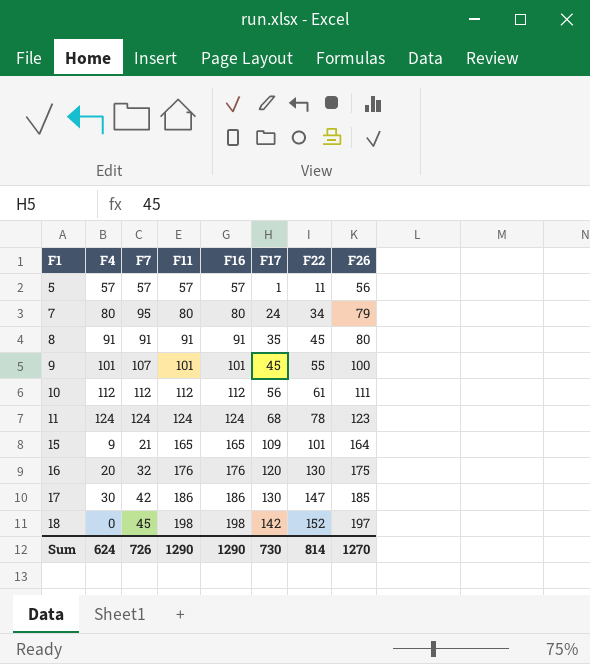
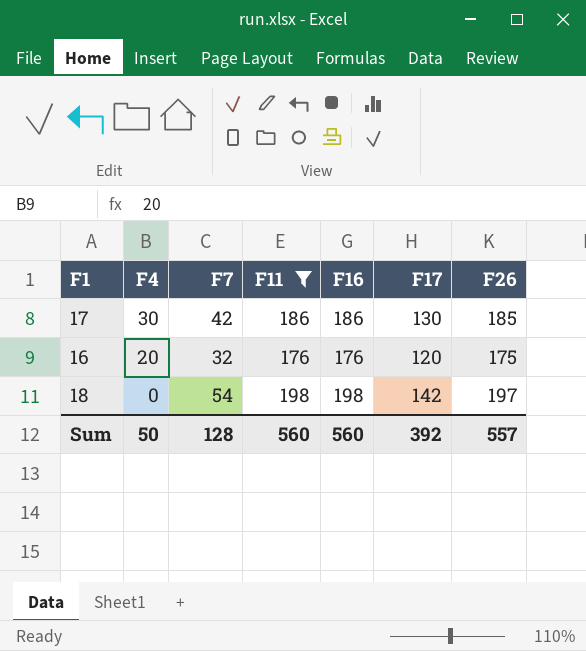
filter: none -> F11 >= 176
row order: F1 ascending -> F4 descending
column F22 | position: 7 -> none
18 | F7: 45 -> 54
Sum | F4: 624 -> 50
Sum | F7: 726 -> 128
Sum | F11: 1290 -> 560
Sum | F16: 1290 -> 560
Sum | F17: 730 -> 392
Sum | F26: 1270 -> 557

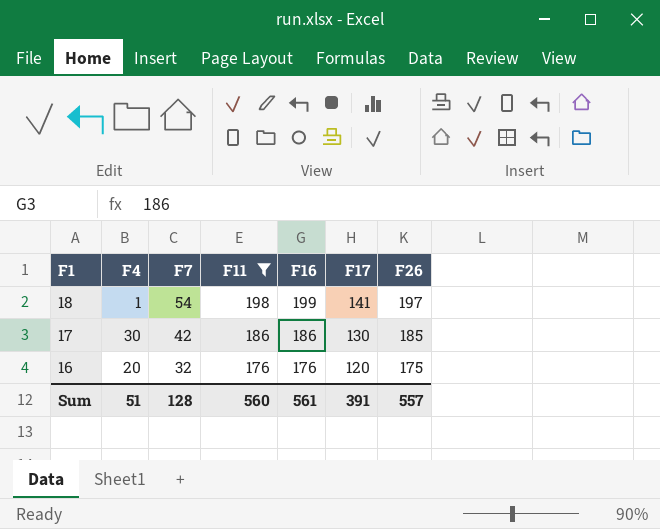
row order: F4 descending -> F1 descending
18 | F4: 0 -> 1
18 | F16: 198 -> 199
18 | F17: 142 -> 141
Sum | F4: 50 -> 51
Sum | F16: 560 -> 561
Sum | F17: 392 -> 391

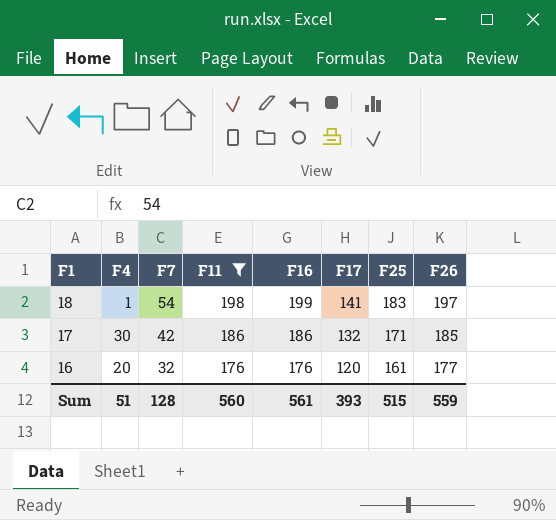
column F25 | position: none -> 7
17 | F17: 130 -> 132
16 | F26: 175 -> 177
Sum | F17: 391 -> 393
Sum | F26: 557 -> 559

